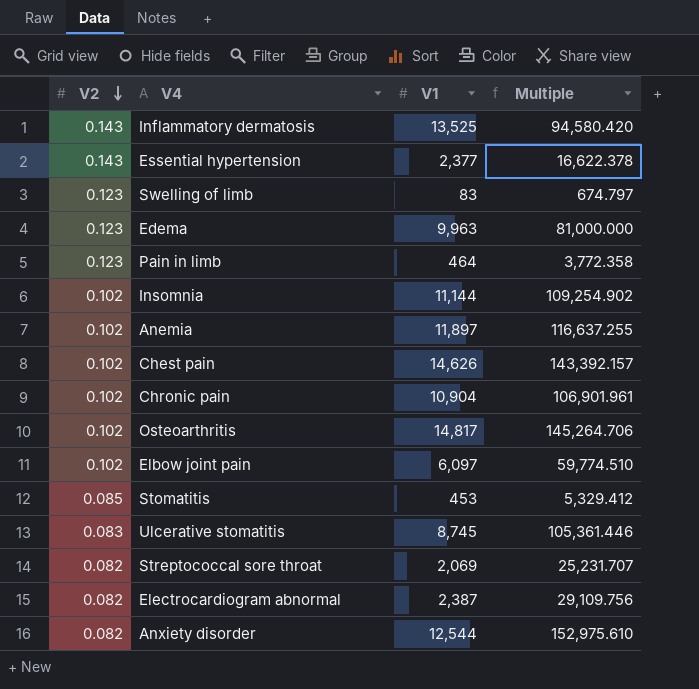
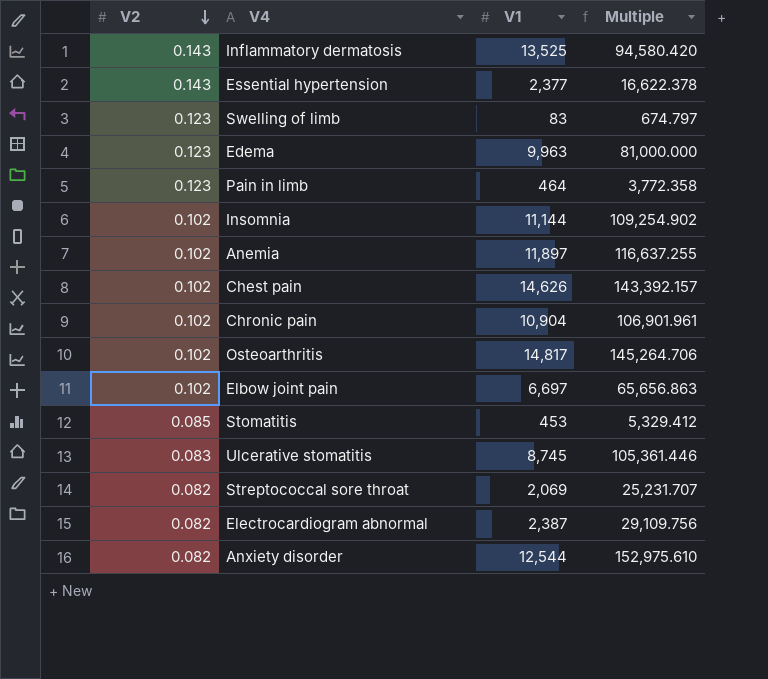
Elbow joint pain | V1: 6,097 -> 6,697
Elbow joint pain | Multiple: 59,774.510 -> 65,656.863

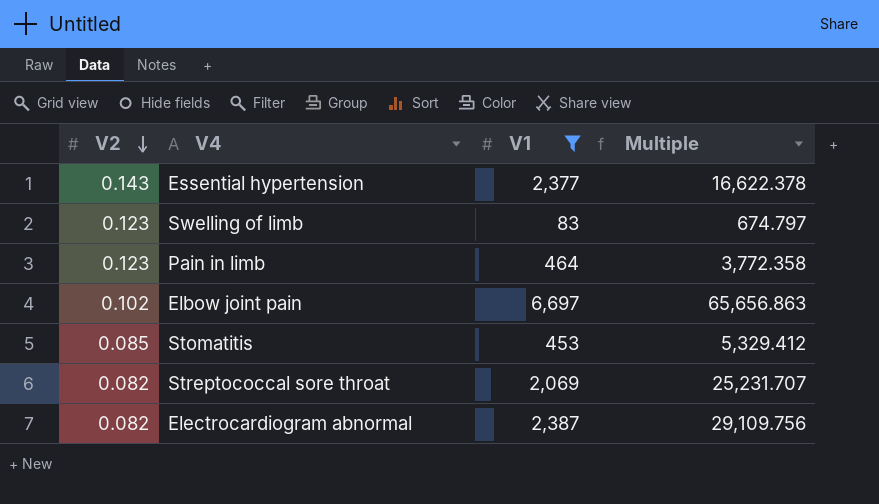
filter: none -> V1 <= 6,697

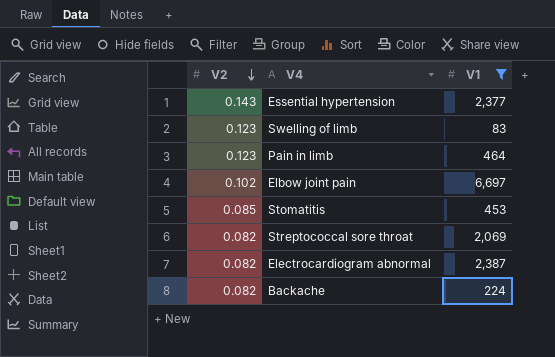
column Multiple | formula: [V1] / [V2] -> none
row Backache: none -> 0.082 | 224

